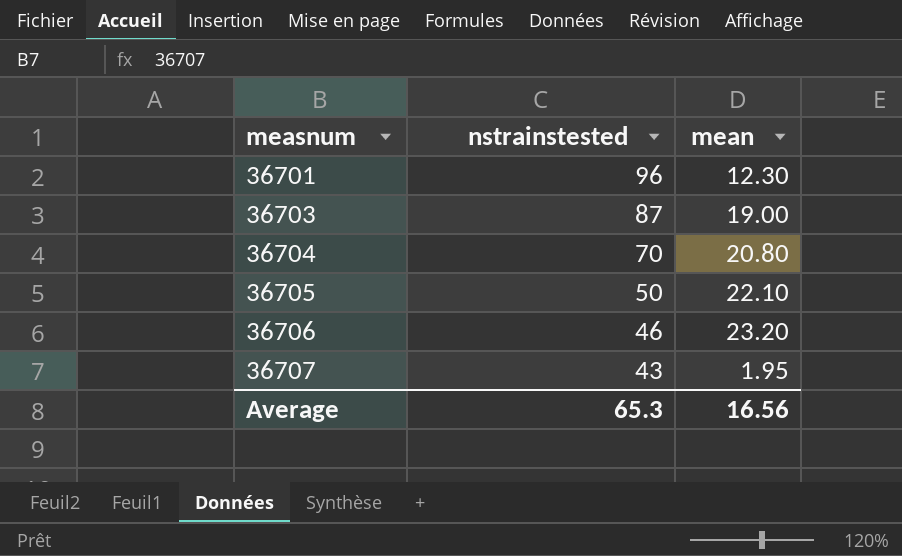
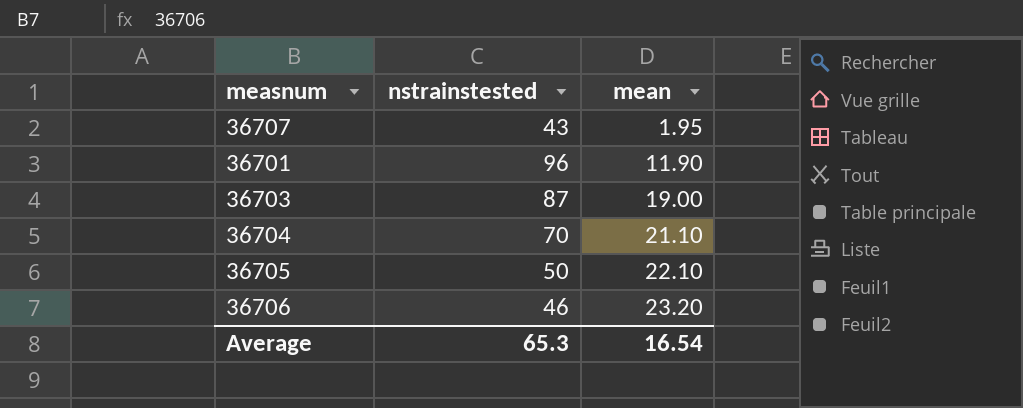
row order: measnum ascending -> mean ascending
36701 | mean: 12.30 -> 11.90
36704 | mean: 20.80 -> 21.10
Average | mean: 16.56 -> 16.54

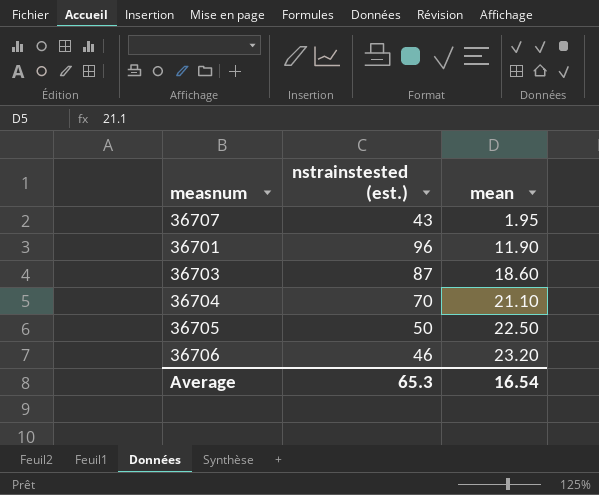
column name: nstrainstested -> nstrainstested (est.)
36703 | mean: 19.00 -> 18.60
36705 | mean: 22.10 -> 22.50

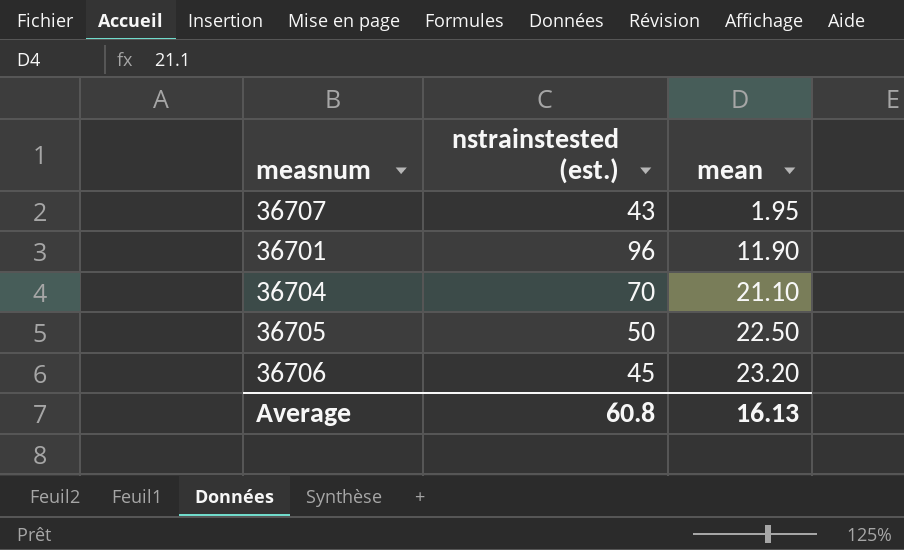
row 36703: 87 | 18.60 -> none
36706 | nstrainstested (est.): 46 -> 45
Average | nstrainstested (est.): 65.3 -> 60.8
Average | mean: 16.54 -> 16.13

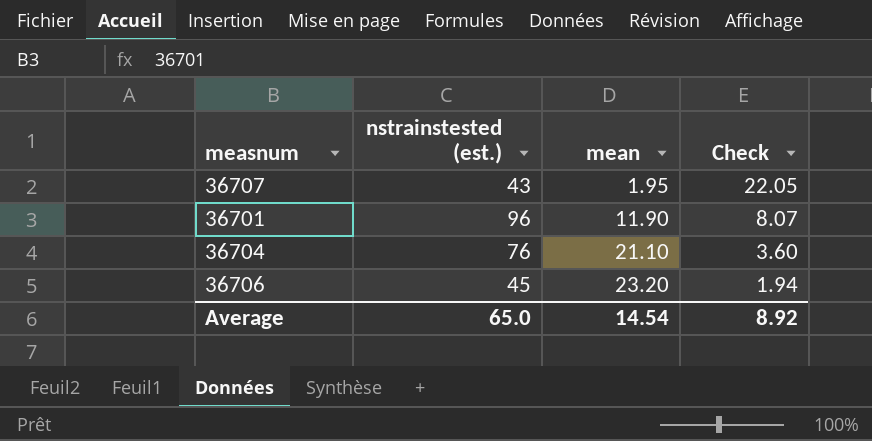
column Check | formula: none -> [nstrainstested (est.)] / [mean]
row 36705: 50 | 22.50 -> none
36704 | nstrainstested (est.): 70 -> 76
Average | nstrainstested (est.): 60.8 -> 65.0
Average | mean: 16.13 -> 14.54

